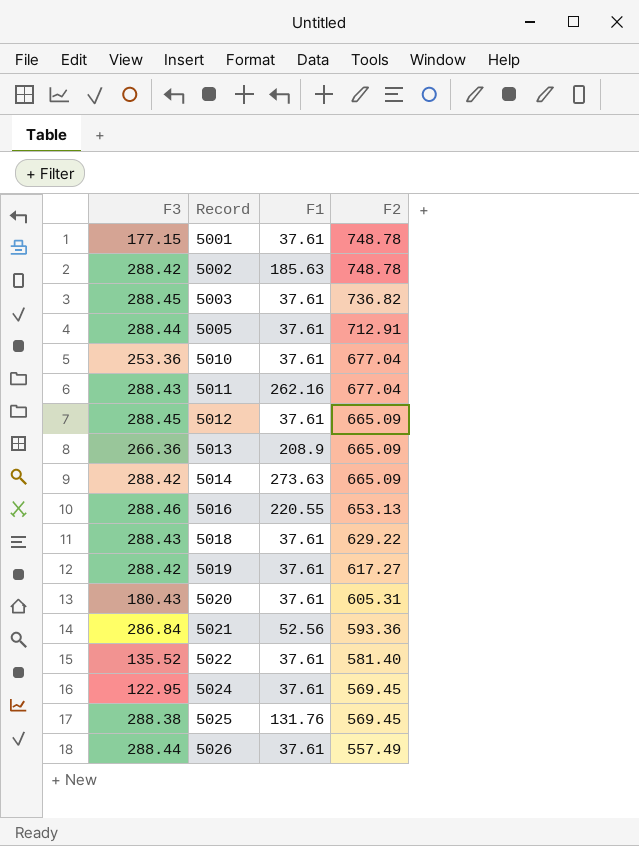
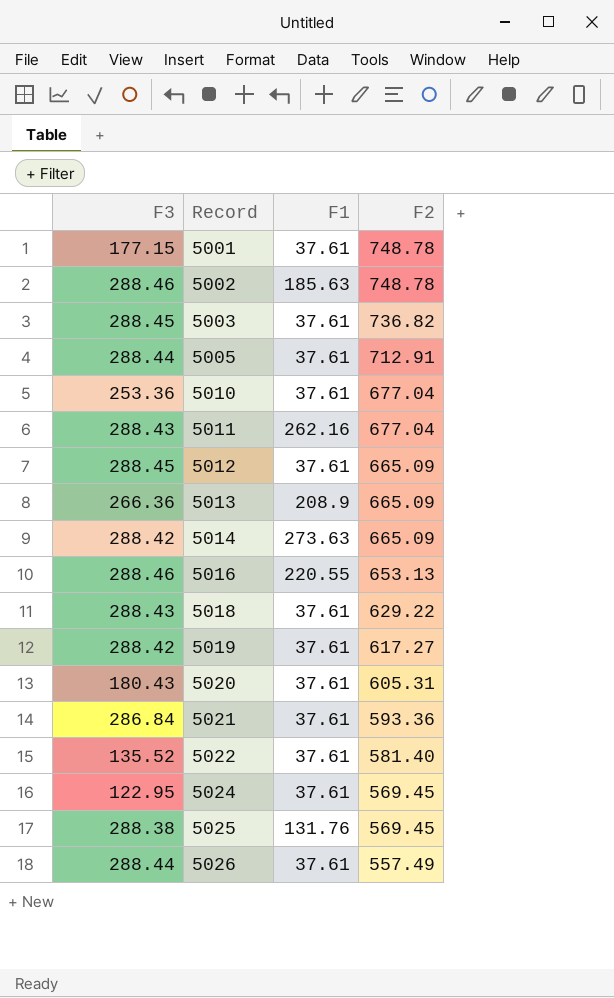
5002 | F3: 288.42 -> 288.46
5021 | F1: 52.56 -> 37.61

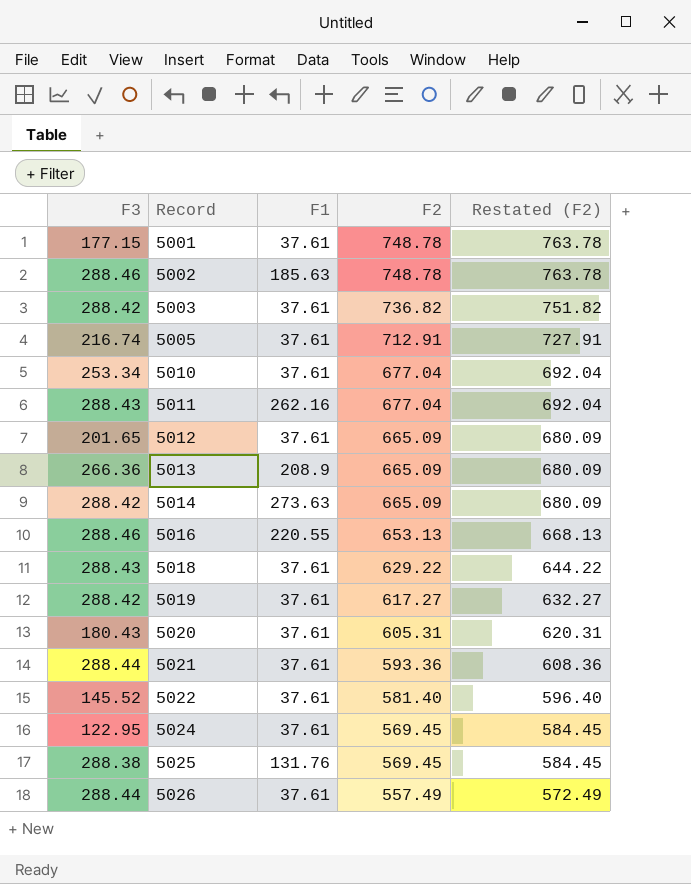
column Restated (F2) | formula: none -> [F2] + 15
5003 | F3: 288.45 -> 288.42
5005 | F3: 288.44 -> 216.74
5010 | F3: 253.36 -> 253.34
5012 | F3: 288.45 -> 201.65
5021 | F3: 286.84 -> 288.44
5022 | F3: 135.52 -> 145.52

